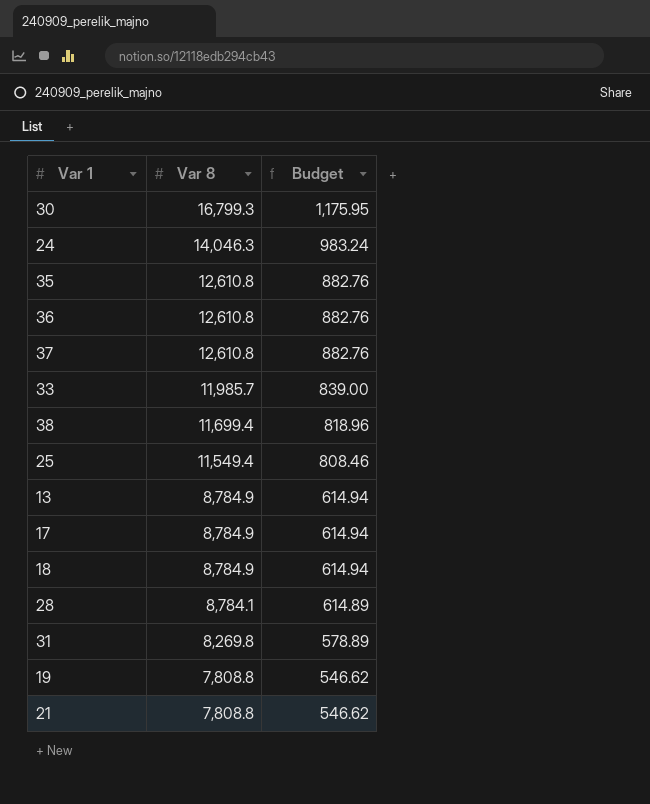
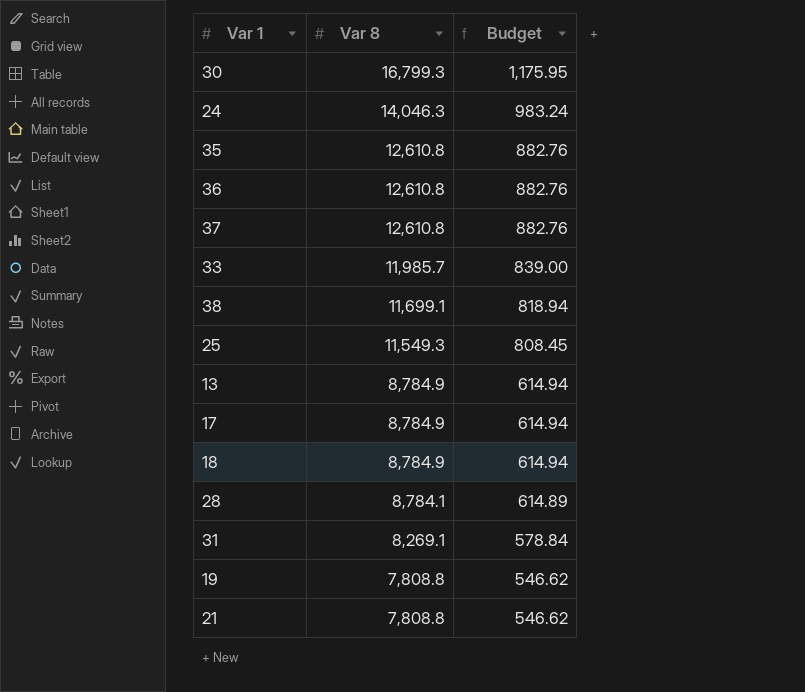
38 | Var 8: 11,699.4 -> 11,699.1
38 | Budget: 818.96 -> 818.94
25 | Var 8: 11,549.4 -> 11,549.3
25 | Budget: 808.46 -> 808.45
31 | Var 8: 8,269.8 -> 8,269.1
31 | Budget: 578.89 -> 578.84

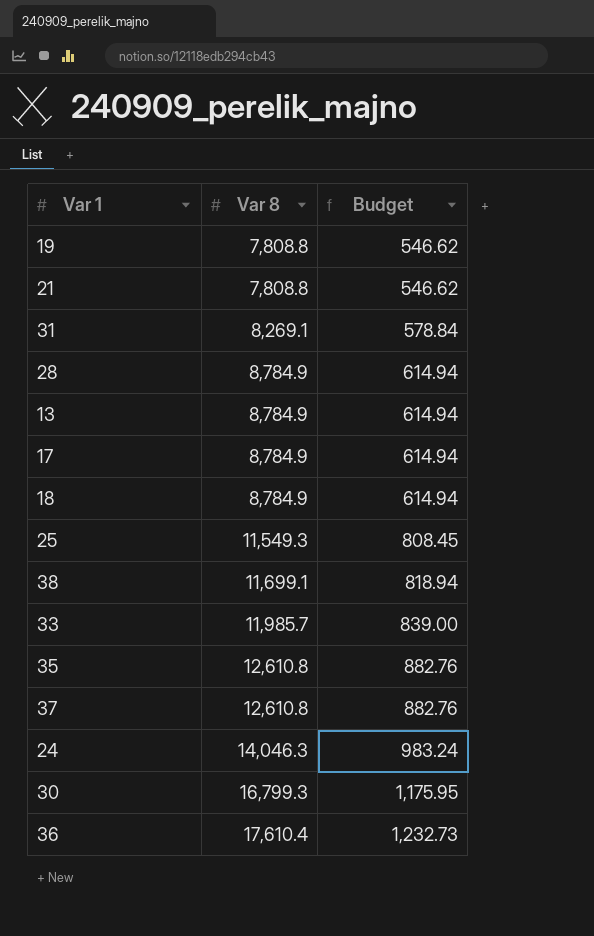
row order: Var 8 descending -> Var 8 ascending
28 | Var 8: 8,784.1 -> 8,784.9
28 | Budget: 614.89 -> 614.94
36 | Var 8: 12,610.8 -> 17,610.4
36 | Budget: 882.76 -> 1,232.73

